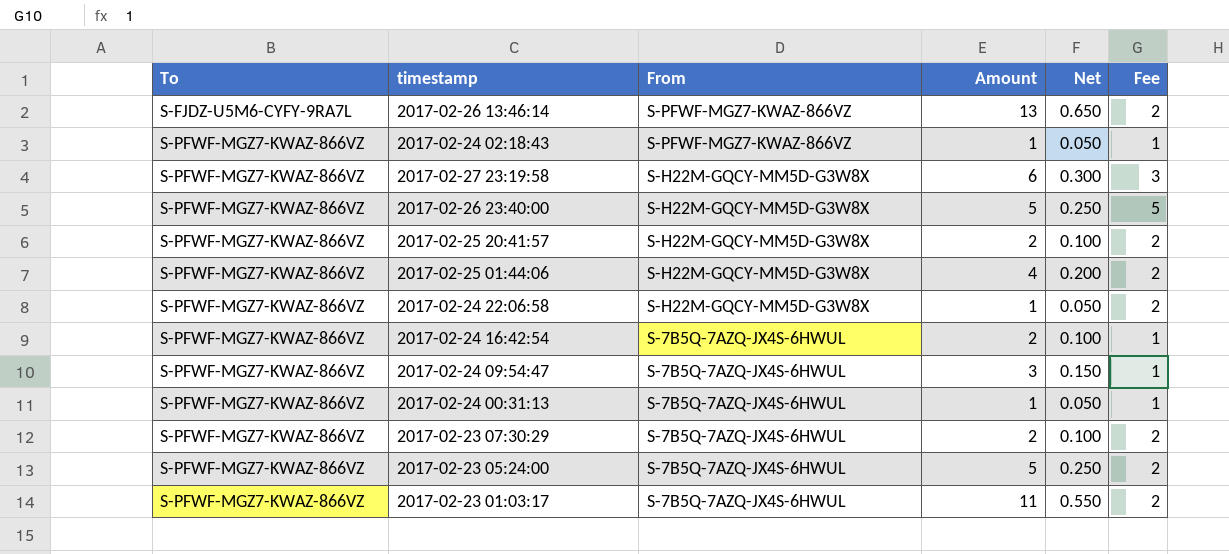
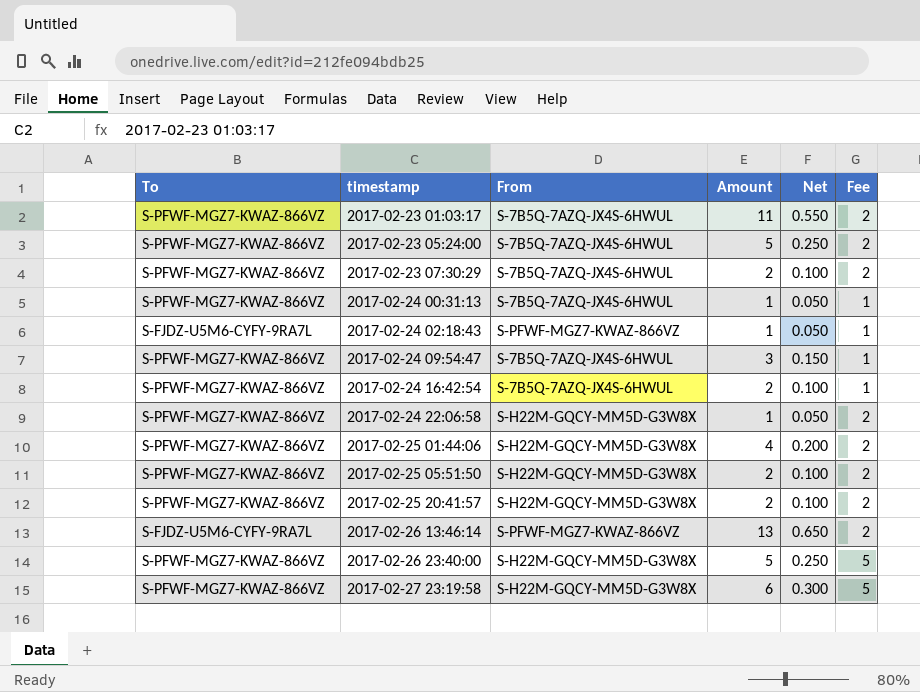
row order: To ascending -> timestamp ascending
2017-02-24 02:18:43 | To: S-PFWF-MGZ7-KWAZ-866VZ -> S-FJDZ-U5M6-CYFY-9RA7L
row 2017-02-25 05:51:50: none -> S-PFWF-MGZ7-KWAZ-866VZ | S-H22M-GQCY-MM5D-G3W8X | 2 | 0.100 | 2
2017-02-27 23:19:58 | Fee: 3 -> 5

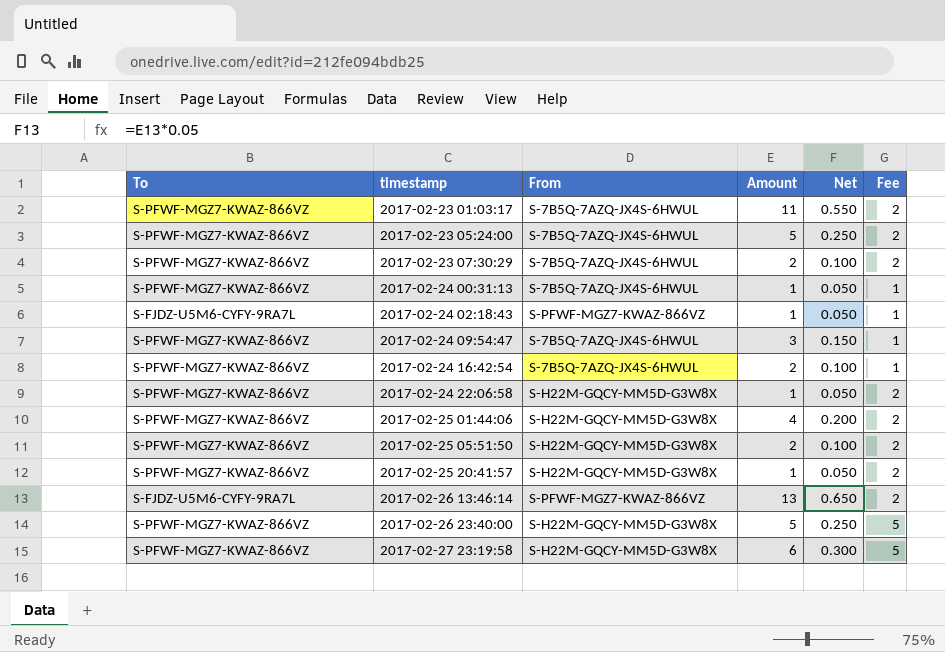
2017-02-25 20:41:57 | Amount: 2 -> 1
2017-02-25 20:41:57 | Net: 0.100 -> 0.050

